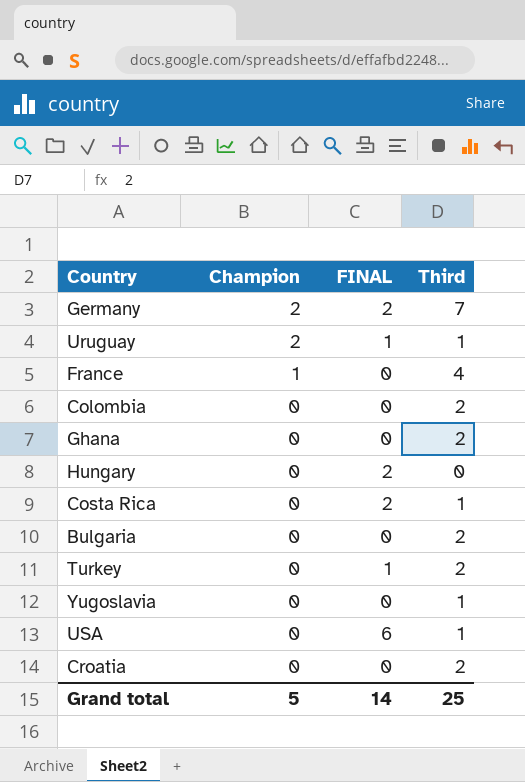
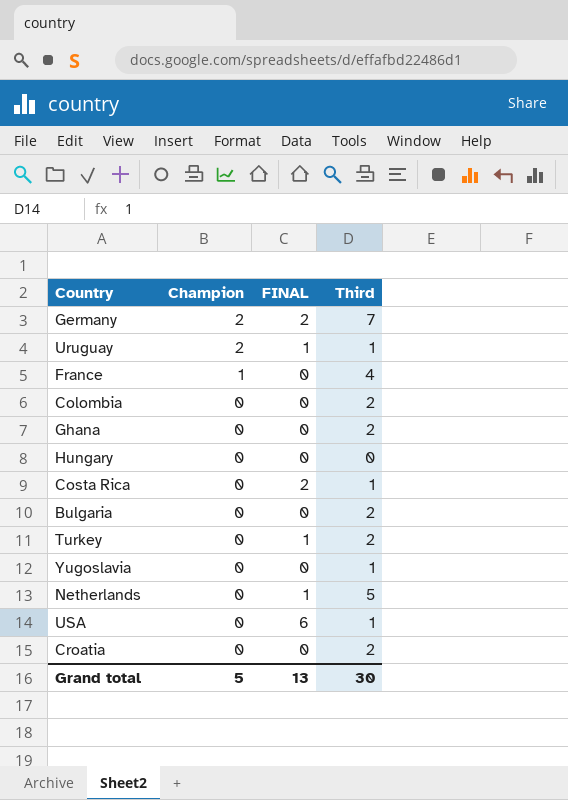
Hungary | FINAL: 2 -> 0
row Netherlands: none -> 0 | 1 | 5
Grand total | FINAL: 14 -> 13
Grand total | Third: 25 -> 30

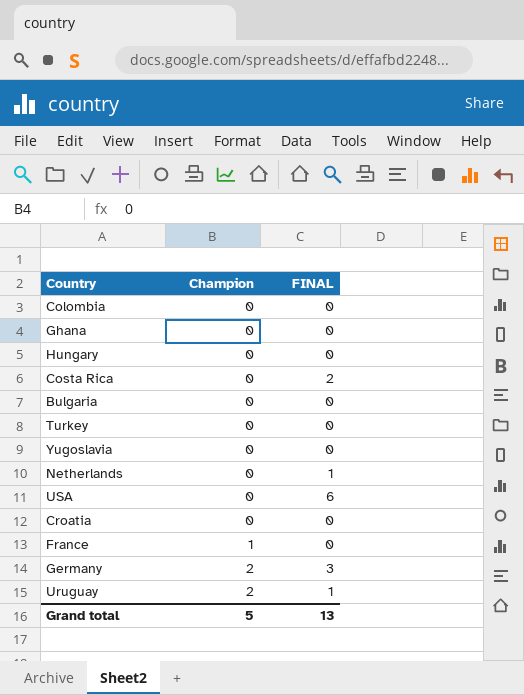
row order: Champion descending -> Champion ascending
column Third | position: 4 -> none
Turkey | FINAL: 1 -> 0
Germany | FINAL: 2 -> 3

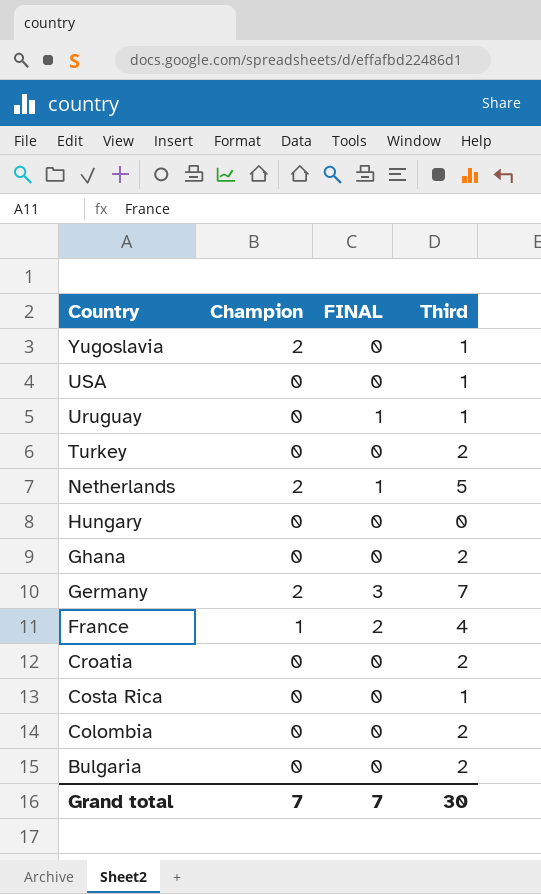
row order: Champion ascending -> Country descending
column Third | position: none -> 4
Yugoslavia | Champion: 0 -> 2
USA | FINAL: 6 -> 0
Uruguay | Champion: 2 -> 0
Netherlands | Champion: 0 -> 2
France | FINAL: 0 -> 2
Costa Rica | FINAL: 2 -> 0
Grand total | Champion: 5 -> 7
Grand total | FINAL: 13 -> 7

